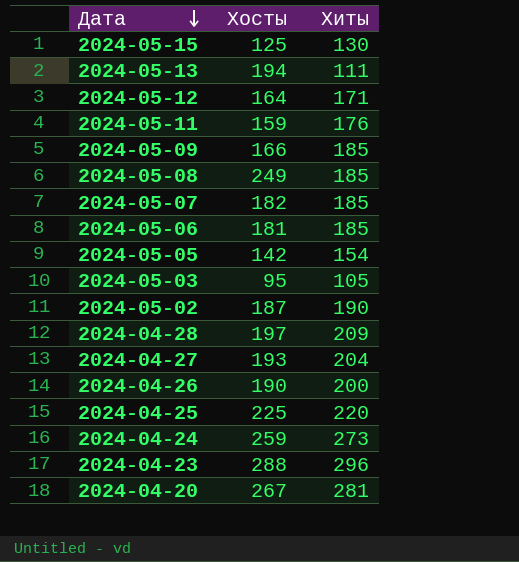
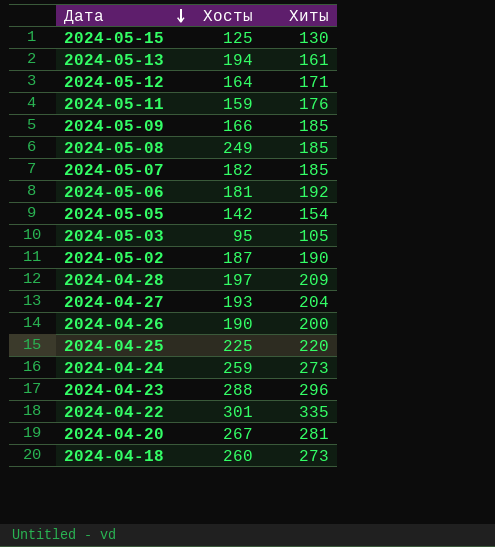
2024-05-13 | Хиты: 111 -> 161
2024-05-06 | Хиты: 185 -> 192
row 2024-04-22: none -> 301 | 335
row 2024-04-18: none -> 260 | 273

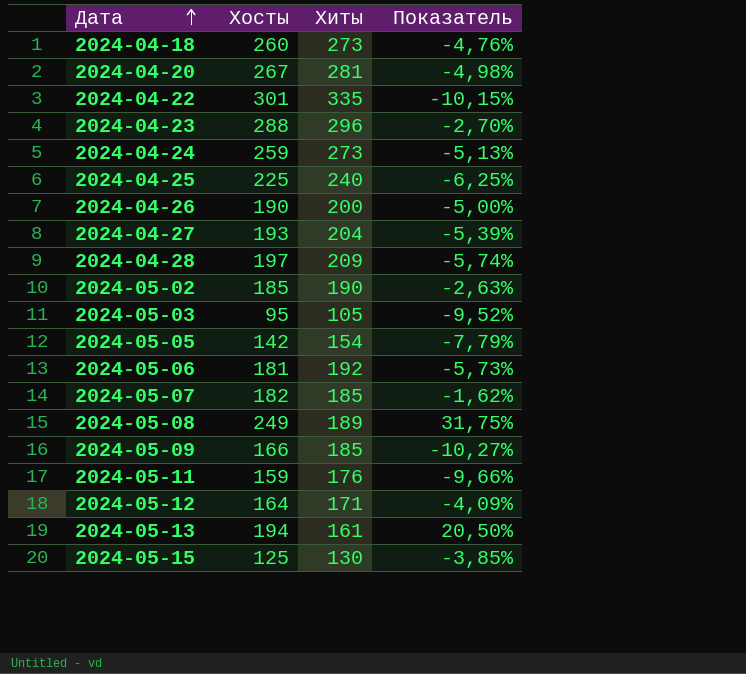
row order: Дата descending -> Дата ascending
column Показатель | formula: none -> ([Хосты] - [Хиты]) / [Хиты]
2024-04-25 | Хиты: 220 -> 240
2024-05-02 | Хосты: 187 -> 185
2024-05-08 | Хиты: 185 -> 189

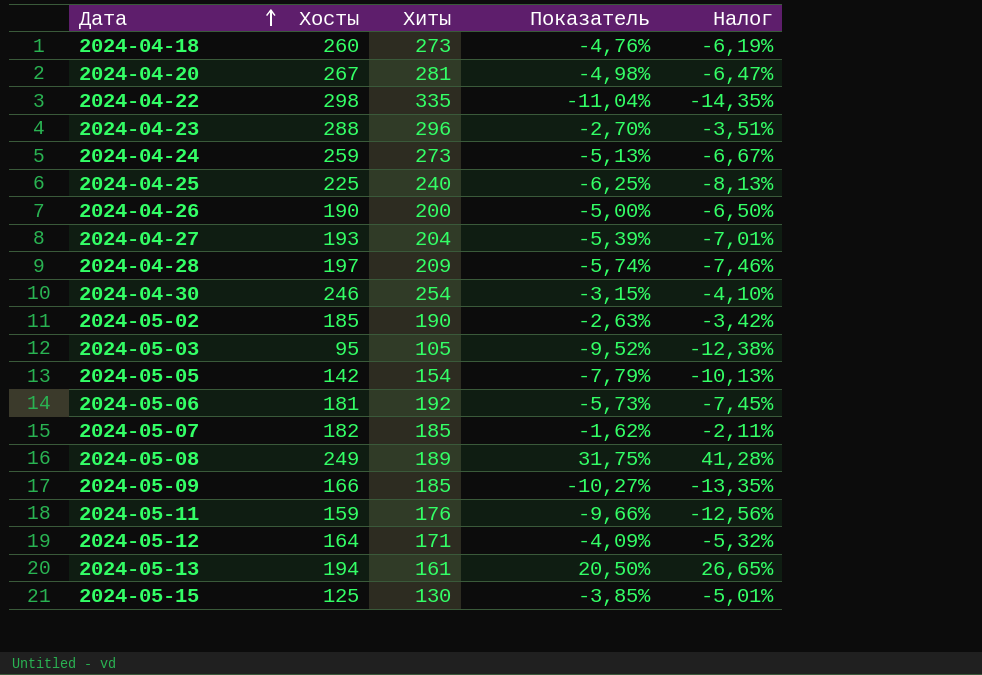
column Налог | formula: none -> [Показатель] * 1,3
2024-04-22 | Хосты: 301 -> 298
2024-04-22 | Показатель: -10,15% -> -11,04%
row 2024-04-30: none -> 246 | 254 | -3,15% | -4,10%

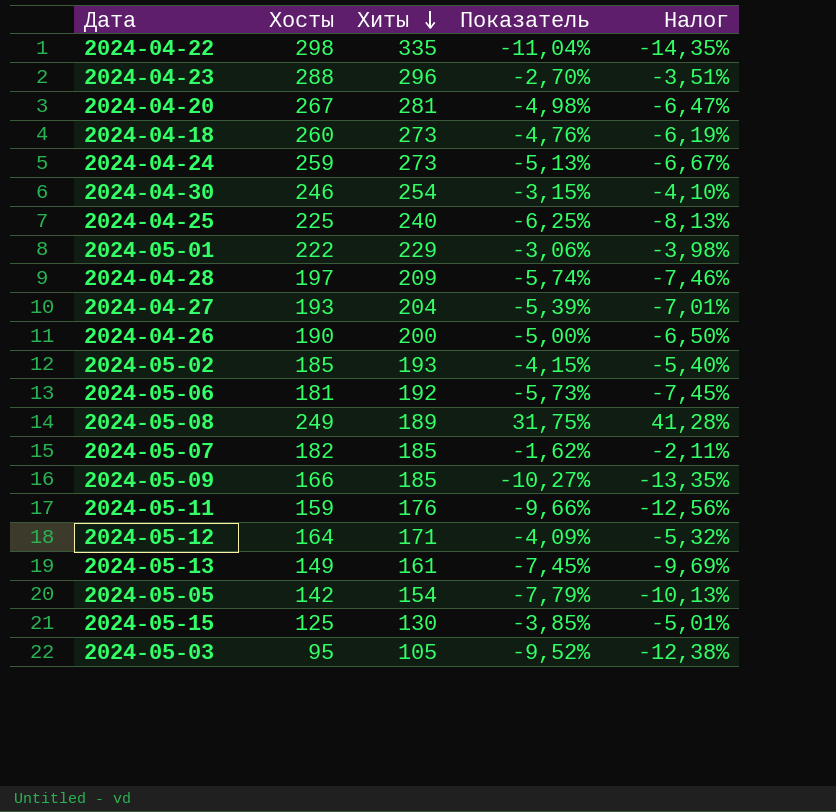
row order: Дата ascending -> Хиты descending
row 2024-05-01: none -> 222 | 229 | -3,06% | -3,98%
2024-05-02 | Хиты: 190 -> 193
2024-05-02 | Показатель: -2,63% -> -4,15%
2024-05-02 | Налог: -3,42% -> -5,40%
2024-05-13 | Хосты: 194 -> 149
2024-05-13 | Показатель: 20,50% -> -7,45%
2024-05-13 | Налог: 26,65% -> -9,69%

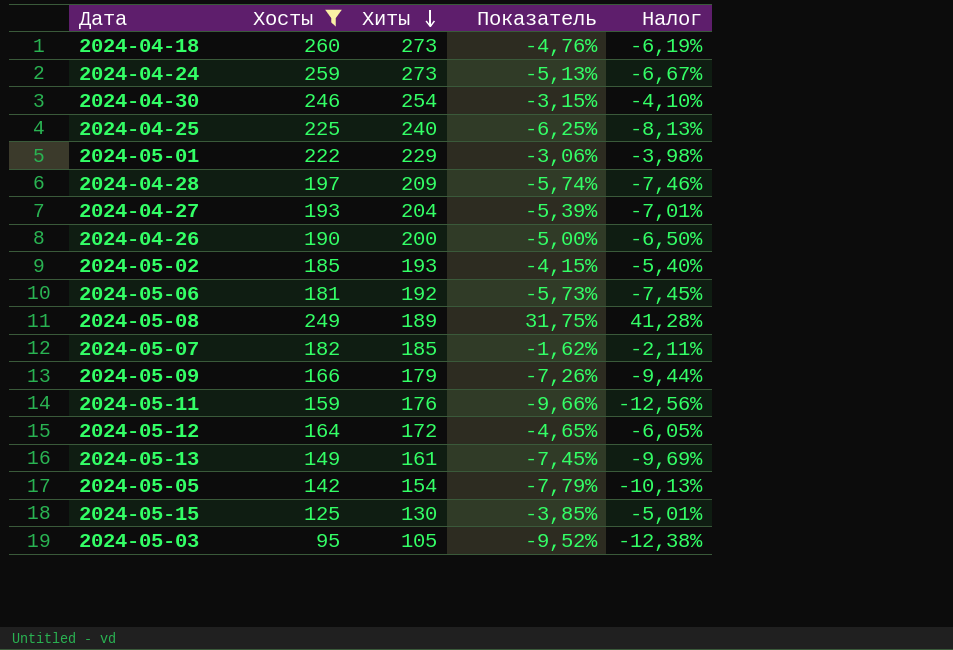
filter: none -> Хосты <= 260
2024-05-09 | Хиты: 185 -> 179
2024-05-09 | Показатель: -10,27% -> -7,26%
2024-05-09 | Налог: -13,35% -> -9,44%
2024-05-12 | Хиты: 171 -> 172
2024-05-12 | Показатель: -4,09% -> -4,65%
2024-05-12 | Налог: -5,32% -> -6,05%

